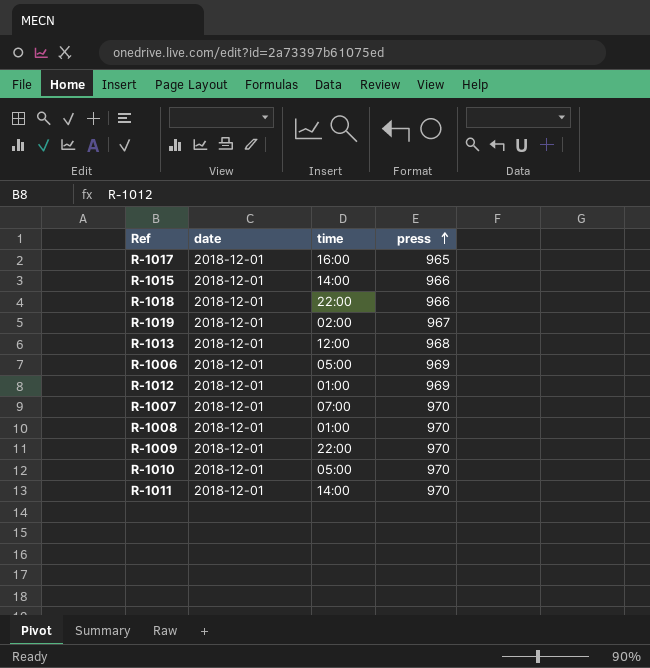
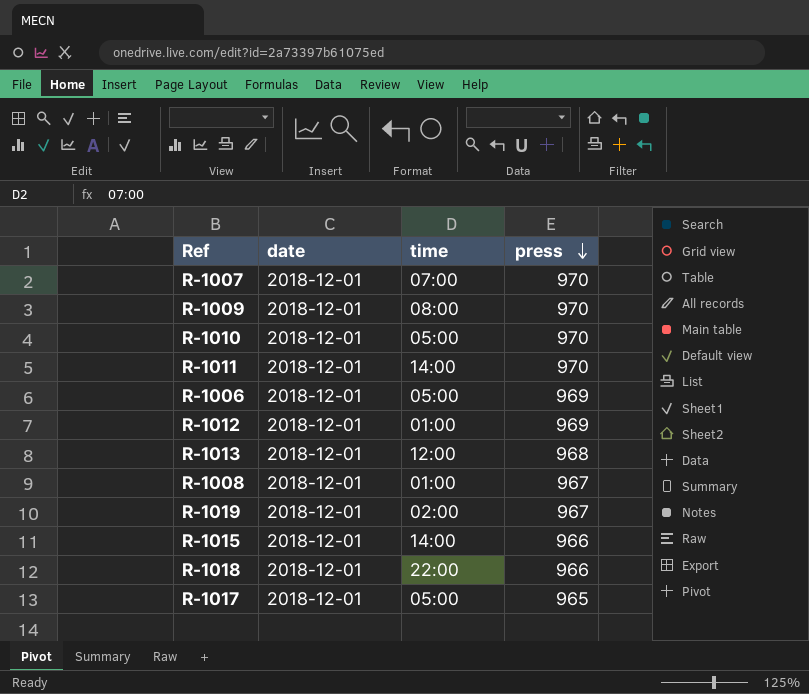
row order: press ascending -> press descending
R-1009 | time: 22:00 -> 08:00
R-1008 | press: 970 -> 967
R-1017 | time: 16:00 -> 05:00

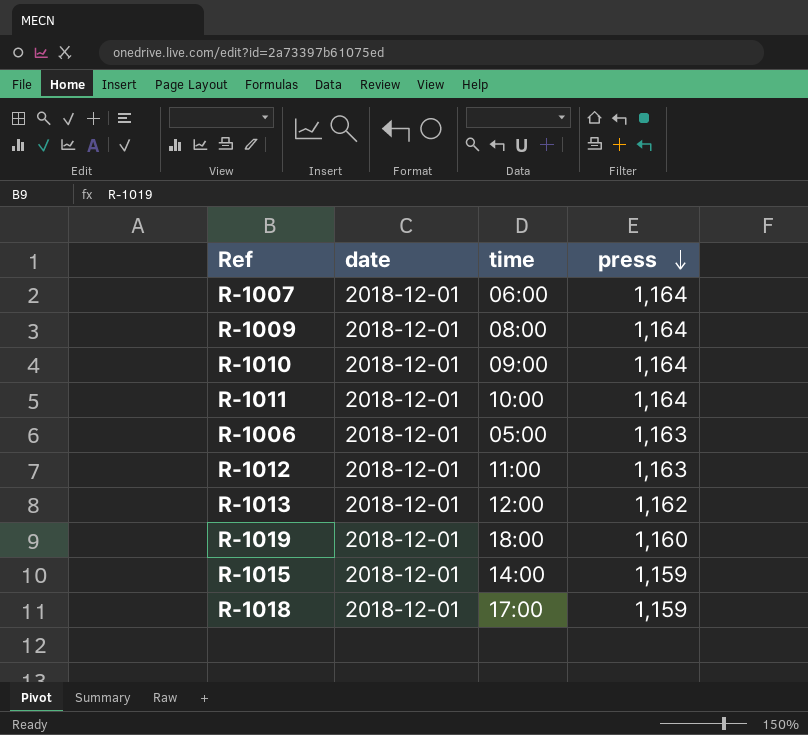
row R-1008: 2018-12-01 | 01:00 | 967 -> none
row R-1017: 2018-12-01 | 05:00 | 965 -> none
R-1007 | time: 07:00 -> 06:00
R-1007 | press: 970 -> 1,164
R-1009 | press: 970 -> 1,164
R-1010 | time: 05:00 -> 09:00
R-1010 | press: 970 -> 1,164
R-1011 | time: 14:00 -> 10:00
R-1011 | press: 970 -> 1,164
R-1006 | press: 969 -> 1,163
R-1012 | time: 01:00 -> 11:00
R-1012 | press: 969 -> 1,163
R-1013 | press: 968 -> 1,162
R-1019 | time: 02:00 -> 18:00
R-1019 | press: 967 -> 1,160
R-1015 | press: 966 -> 1,159
R-1018 | time: 22:00 -> 17:00
R-1018 | press: 966 -> 1,159

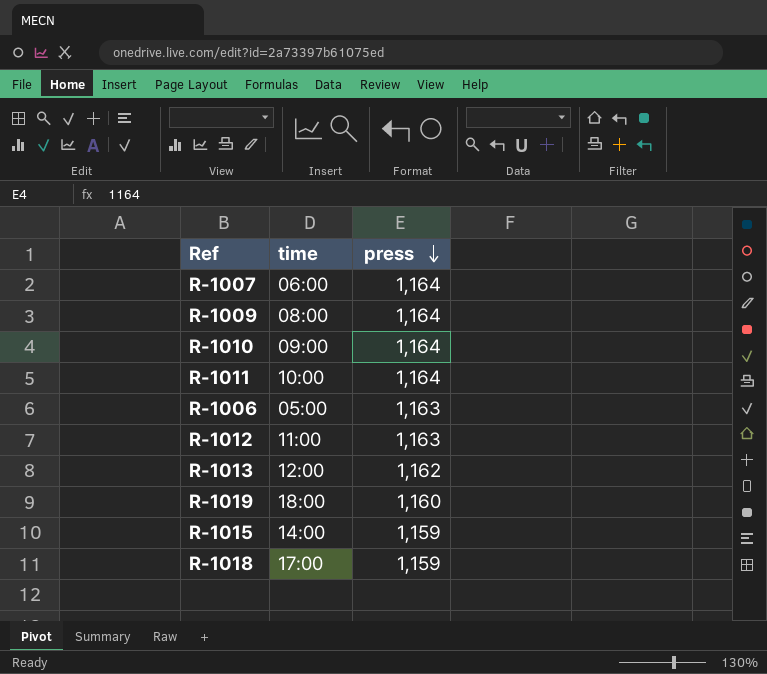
column date | position: 2 -> none

